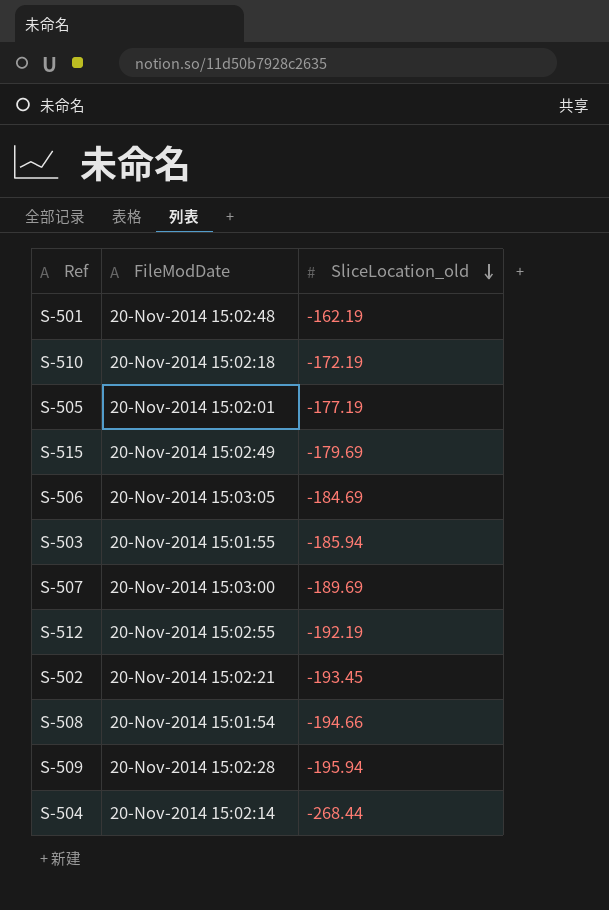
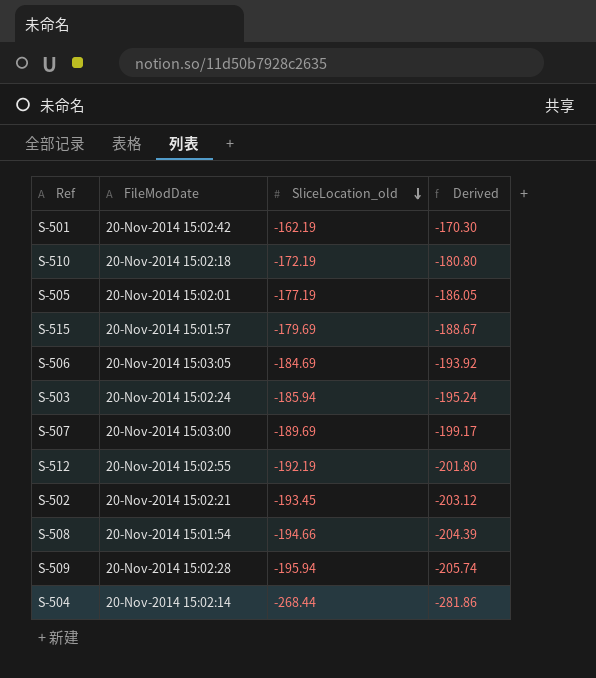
column Derived | formula: none -> [SliceLocation_old] * 1.05
S-501 | FileModDate: 20-Nov-2014 15:02:48 -> 20-Nov-2014 15:02:42
S-515 | FileModDate: 20-Nov-2014 15:02:49 -> 20-Nov-2014 15:01:57
S-503 | FileModDate: 20-Nov-2014 15:01:55 -> 20-Nov-2014 15:02:24

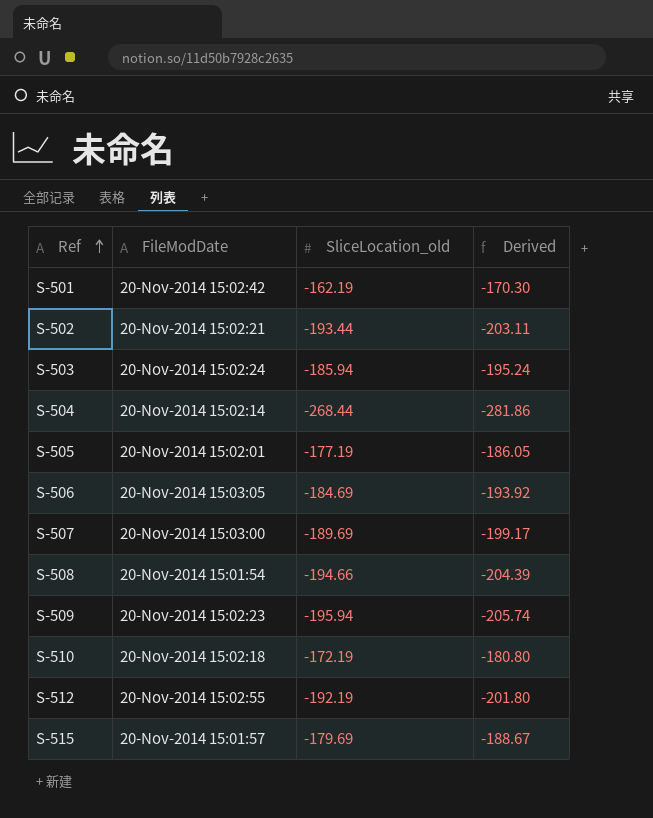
row order: SliceLocation_old descending -> Ref ascending
S-502 | SliceLocation_old: -193.45 -> -193.44
S-502 | Derived: -203.12 -> -203.11
S-509 | FileModDate: 20-Nov-2014 15:02:28 -> 20-Nov-2014 15:02:23

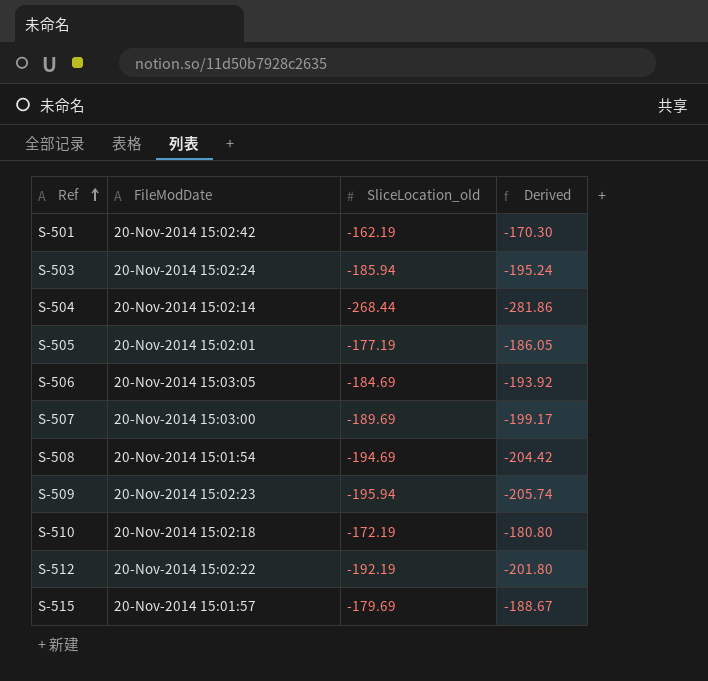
row S-502: 20-Nov-2014 15:02:21 | -193.44 | -203.11 -> none
S-508 | SliceLocation_old: -194.66 -> -194.69
S-508 | Derived: -204.39 -> -204.42
S-512 | FileModDate: 20-Nov-2014 15:02:55 -> 20-Nov-2014 15:02:22

